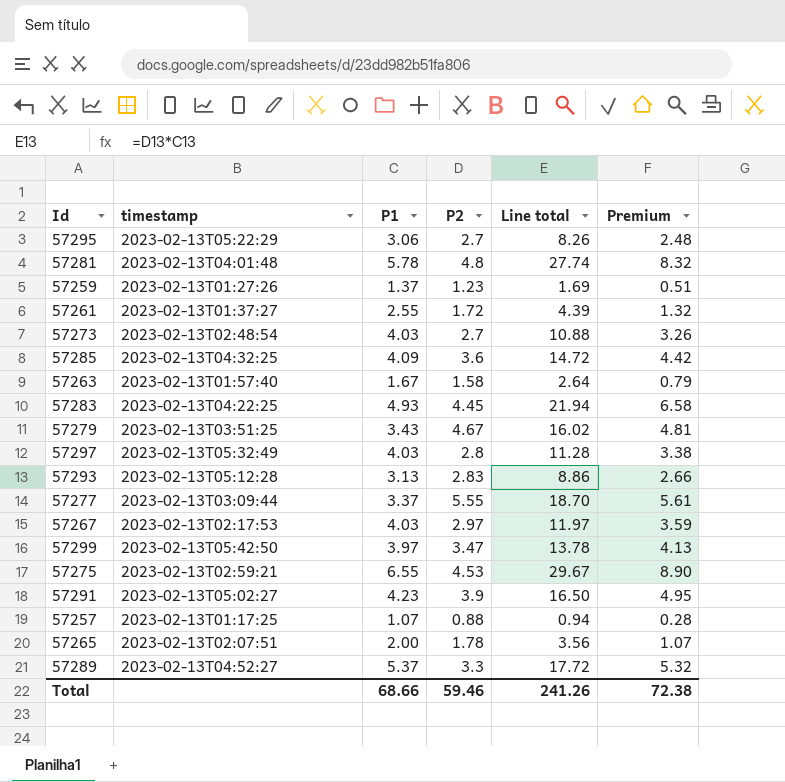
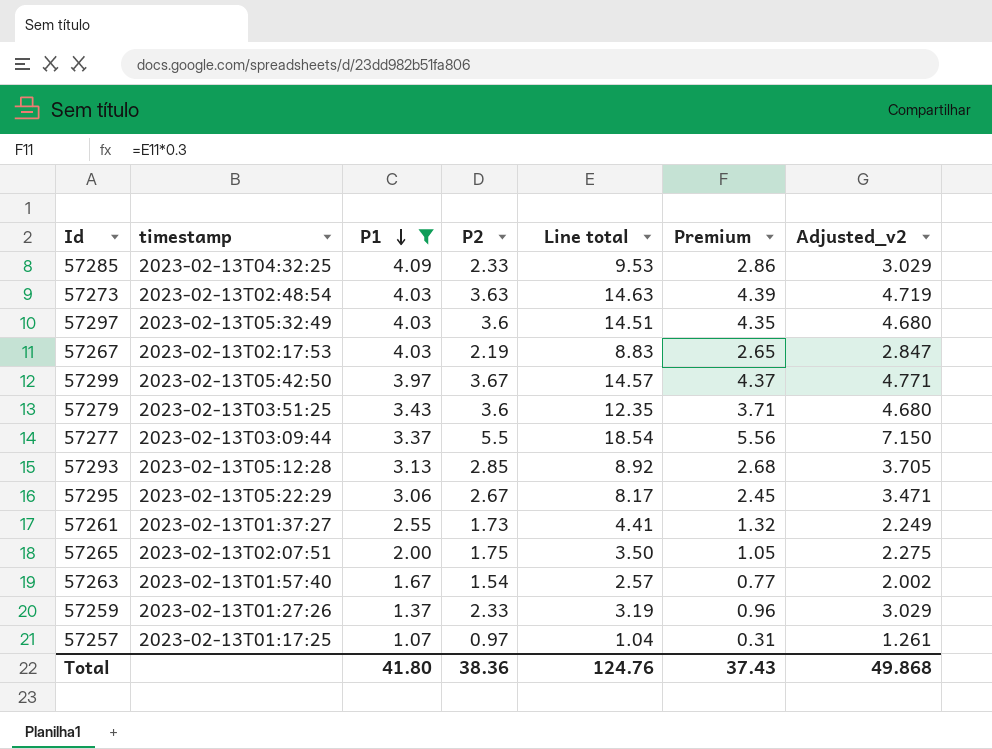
filter: none -> P1 <= 4.09
row order: none -> P1 descending
column Adjusted_v2 | formula: none -> [P2] * 1.3
57285 | P2: 3.6 -> 2.33
57285 | Line total: 14.72 -> 9.53
57285 | Premium: 4.42 -> 2.86
57273 | P2: 2.7 -> 3.63
57273 | Line total: 10.88 -> 14.63
57273 | Premium: 3.26 -> 4.39
57297 | P2: 2.8 -> 3.6
57297 | Line total: 11.28 -> 14.51
57297 | Premium: 3.38 -> 4.35
57267 | P2: 2.97 -> 2.19
57267 | Line total: 11.97 -> 8.83
57267 | Premium: 3.59 -> 2.65
57299 | P2: 3.47 -> 3.67
57299 | Line total: 13.78 -> 14.57
57299 | Premium: 4.13 -> 4.37
57279 | P2: 4.67 -> 3.6
57279 | Line total: 16.02 -> 12.35
57279 | Premium: 4.81 -> 3.71
57277 | P2: 5.55 -> 5.5
57277 | Line total: 18.70 -> 18.54
57277 | Premium: 5.61 -> 5.56
57293 | P2: 2.83 -> 2.85
57293 | Line total: 8.86 -> 8.92
57293 | Premium: 2.66 -> 2.68
57295 | P2: 2.7 -> 2.67
57295 | Line total: 8.26 -> 8.17
57295 | Premium: 2.48 -> 2.45
57261 | P2: 1.72 -> 1.73
57261 | Line total: 4.39 -> 4.41
57265 | P2: 1.78 -> 1.75
57265 | Line total: 3.56 -> 3.50
57265 | Premium: 1.07 -> 1.05
57263 | P2: 1.58 -> 1.54
57263 | Line total: 2.64 -> 2.57
57263 | Premium: 0.79 -> 0.77
57259 | P2: 1.23 -> 2.33
57259 | Line total: 1.69 -> 3.19
57259 | Premium: 0.51 -> 0.96
57257 | P2: 0.88 -> 0.97
57257 | Line total: 0.94 -> 1.04
57257 | Premium: 0.28 -> 0.31
Total | P1: 68.66 -> 41.80
Total | P2: 59.46 -> 38.36
Total | Line total: 241.26 -> 124.76
Total | Premium: 72.38 -> 37.43

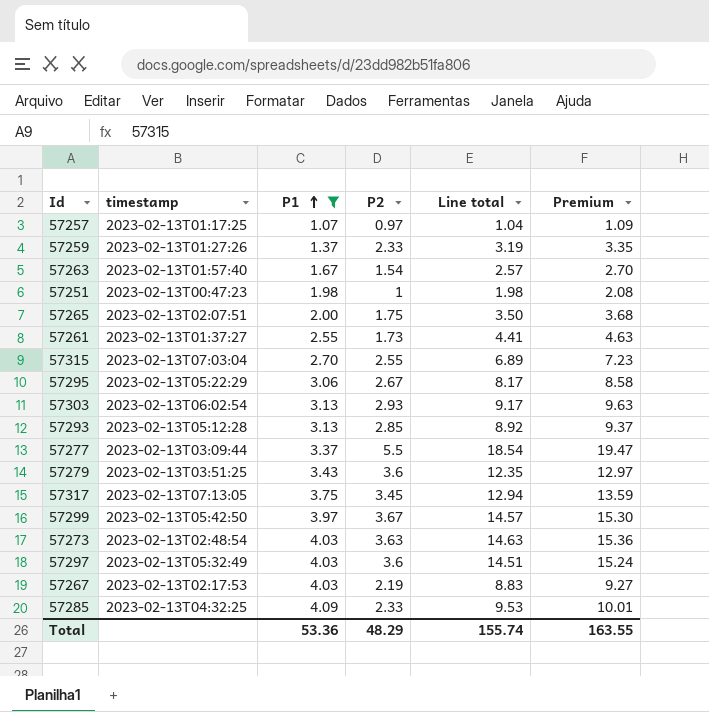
row order: P1 descending -> P1 ascending
column Adjusted_v2 | formula: [P2] * 1.3 -> none
column Premium | formula: [Line total] * 0.3 -> [Line total] * 1.05
row 57251: none -> 2023-02-13T00:47:23 | 1.98 | 1 | 1.98 | 2.08
row 57315: none -> 2023-02-13T07:03:04 | 2.70 | 2.55 | 6.89 | 7.23
row 57303: none -> 2023-02-13T06:02:54 | 3.13 | 2.93 | 9.17 | 9.63
row 57317: none -> 2023-02-13T07:13:05 | 3.75 | 3.45 | 12.94 | 13.59
Total | P1: 41.80 -> 53.36
Total | P2: 38.36 -> 48.29
Total | Line total: 124.76 -> 155.74
Total | Premium: 37.43 -> 163.55

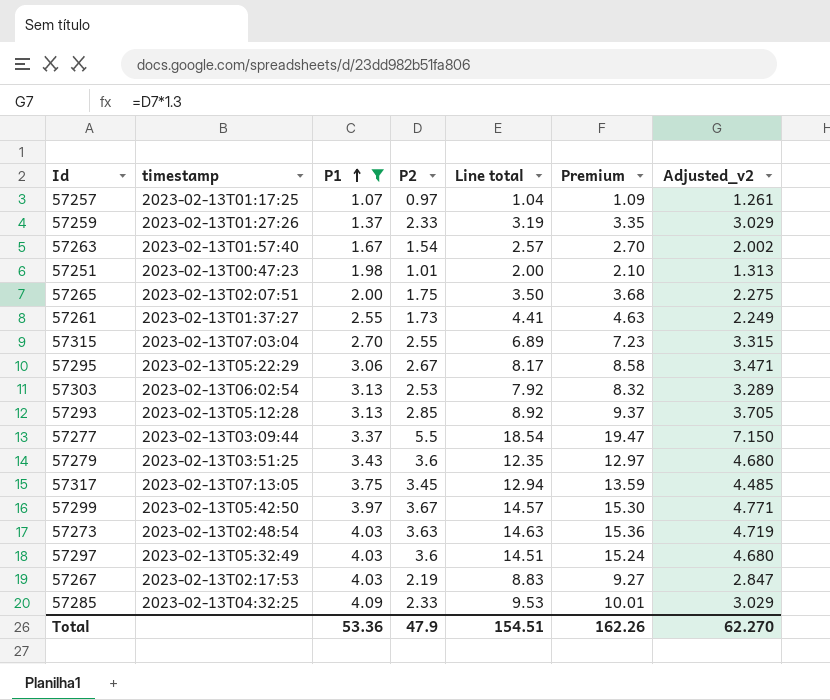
column Adjusted_v2 | formula: none -> [P2] * 1.3
57251 | P2: 1 -> 1.01
57251 | Line total: 1.98 -> 2.00
57251 | Premium: 2.08 -> 2.10
57303 | P2: 2.93 -> 2.53
57303 | Line total: 9.17 -> 7.92
57303 | Premium: 9.63 -> 8.32
Total | P2: 48.29 -> 47.9
Total | Line total: 155.74 -> 154.51
Total | Premium: 163.55 -> 162.26

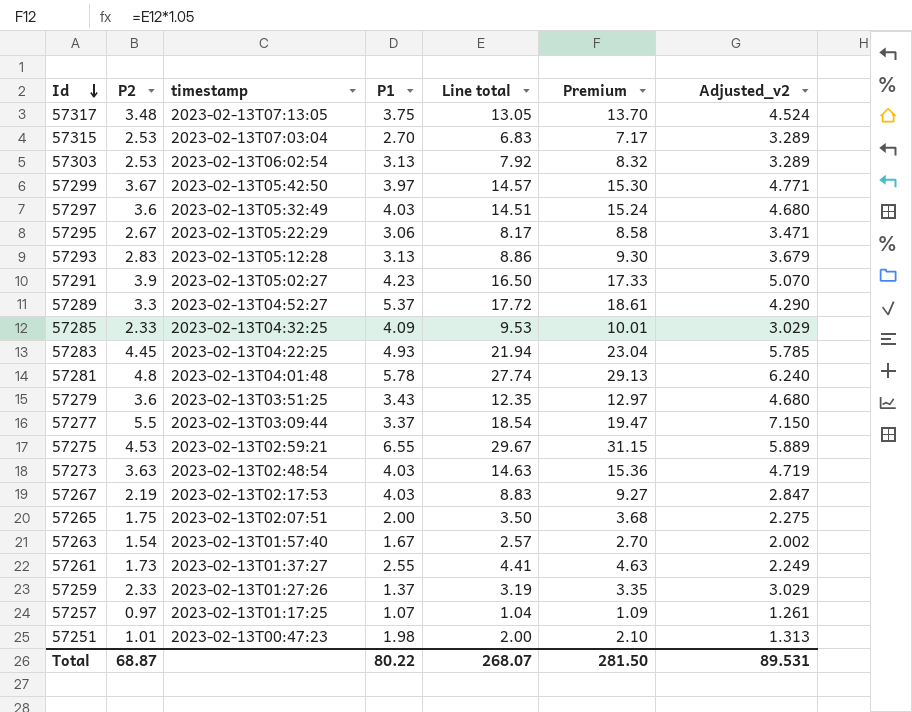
filter: P1 <= 4.09 -> none
row order: P1 ascending -> Id descending
column P2 | position: 4 -> 2
57317 | P2: 3.45 -> 3.48
57317 | Line total: 12.94 -> 13.05
57317 | Premium: 13.59 -> 13.70
57317 | Adjusted_v2: 4.485 -> 4.524
57315 | P2: 2.55 -> 2.53
57315 | Line total: 6.89 -> 6.83
57315 | Premium: 7.23 -> 7.17
57315 | Adjusted_v2: 3.315 -> 3.289
57293 | P2: 2.85 -> 2.83
57293 | Line total: 8.92 -> 8.86
57293 | Premium: 9.37 -> 9.30
57293 | Adjusted_v2: 3.705 -> 3.679
Total | P2: 47.9 -> 68.87
Total | P1: 53.36 -> 80.22
Total | Line total: 154.51 -> 268.07
Total | Premium: 162.26 -> 281.50
Total | Adjusted_v2: 62.270 -> 89.531

